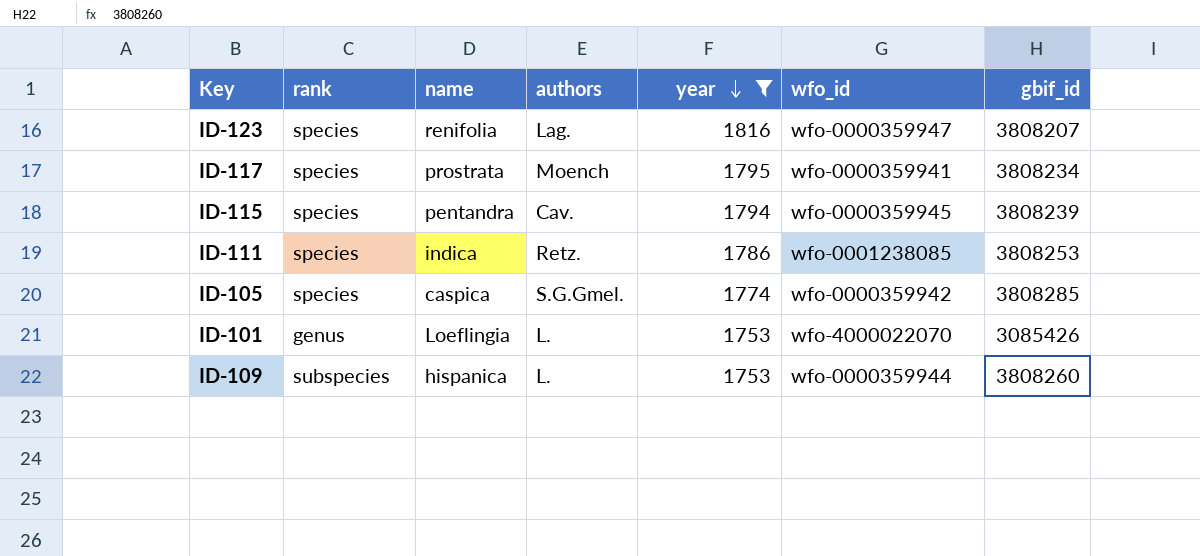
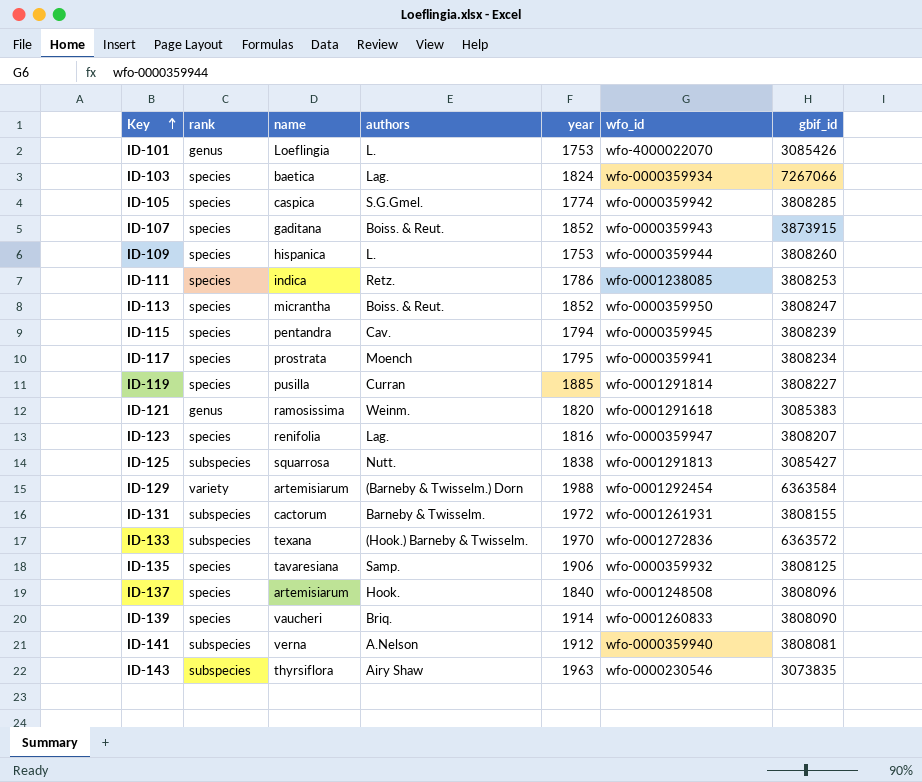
filter: year <= 1816 -> none
row order: year descending -> Key ascending
ID-109 | rank: subspecies -> species

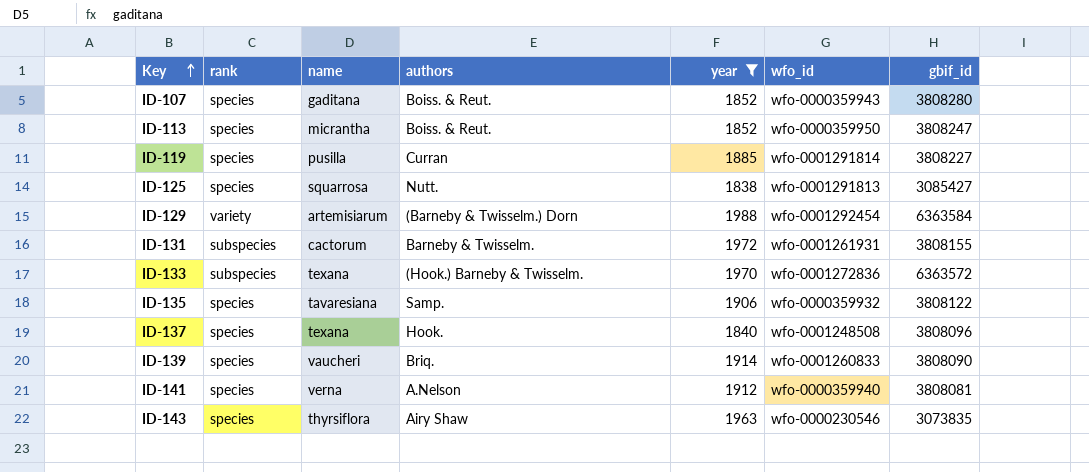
filter: none -> year >= 1838
ID-107 | gbif_id: 3873915 -> 3808280
ID-125 | rank: subspecies -> species
ID-135 | gbif_id: 3808125 -> 3808122
ID-137 | name: artemisiarum -> texana
ID-141 | rank: subspecies -> species
ID-143 | rank: subspecies -> species

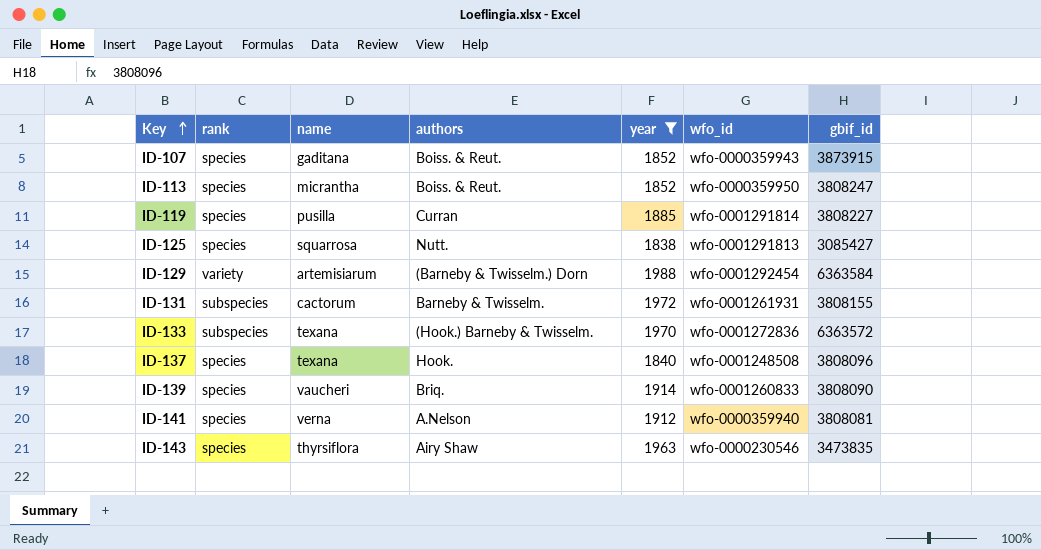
row ID-135: species | tavaresiana | Samp. | 1906 | wfo-0000359932 | 3808122 -> none
ID-107 | gbif_id: 3808280 -> 3873915
ID-143 | gbif_id: 3073835 -> 3473835

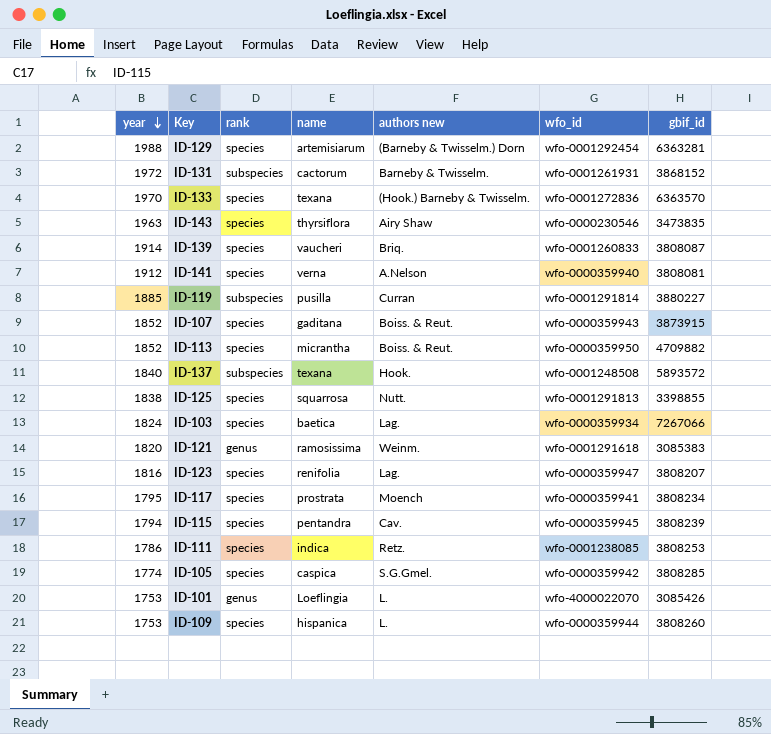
filter: year >= 1838 -> none
row order: Key ascending -> year descending
column year | position: 5 -> 1
column name: authors -> authors new
ID-129 | rank: variety -> species
ID-129 | gbif_id: 6363584 -> 6363281
ID-131 | gbif_id: 3808155 -> 3868152
ID-133 | rank: subspecies -> species
ID-133 | gbif_id: 6363572 -> 6363570
ID-139 | gbif_id: 3808090 -> 3808087
ID-119 | rank: species -> subspecies
ID-119 | gbif_id: 3808227 -> 3880227
ID-113 | gbif_id: 3808247 -> 4709882
ID-137 | rank: species -> subspecies
ID-137 | gbif_id: 3808096 -> 5893572
ID-125 | gbif_id: 3085427 -> 3398855

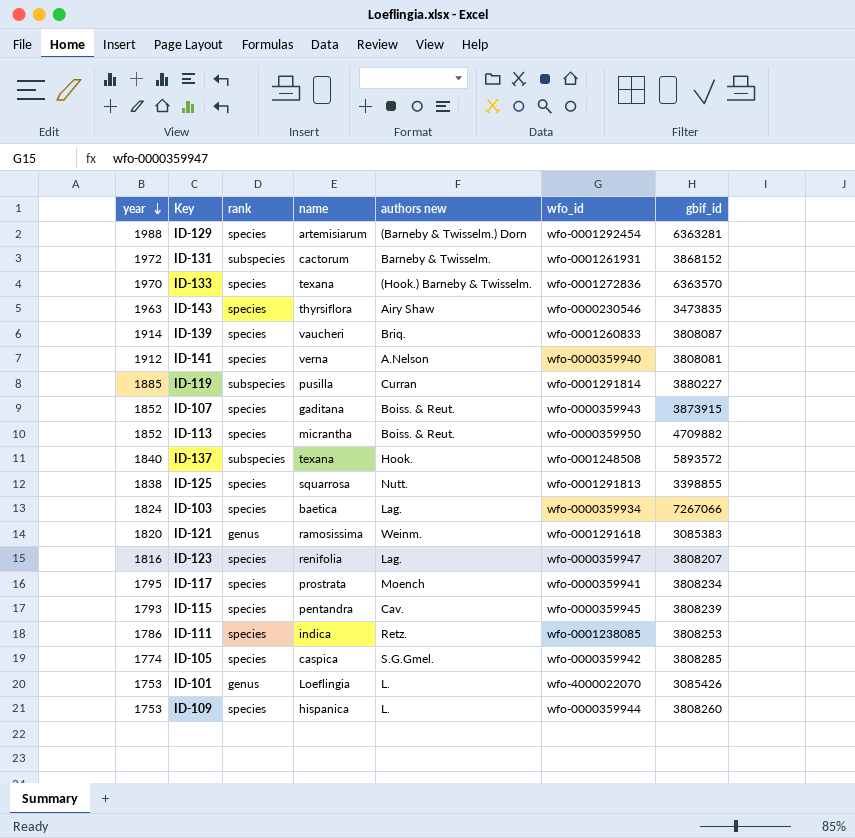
ID-115 | year: 1794 -> 1793

